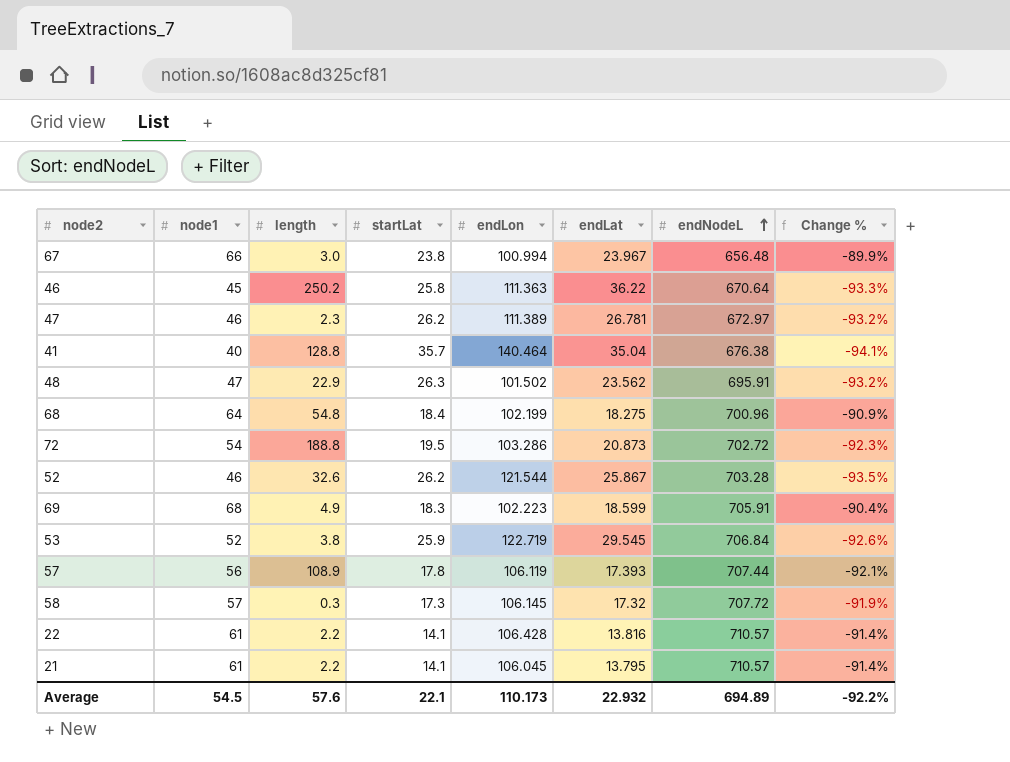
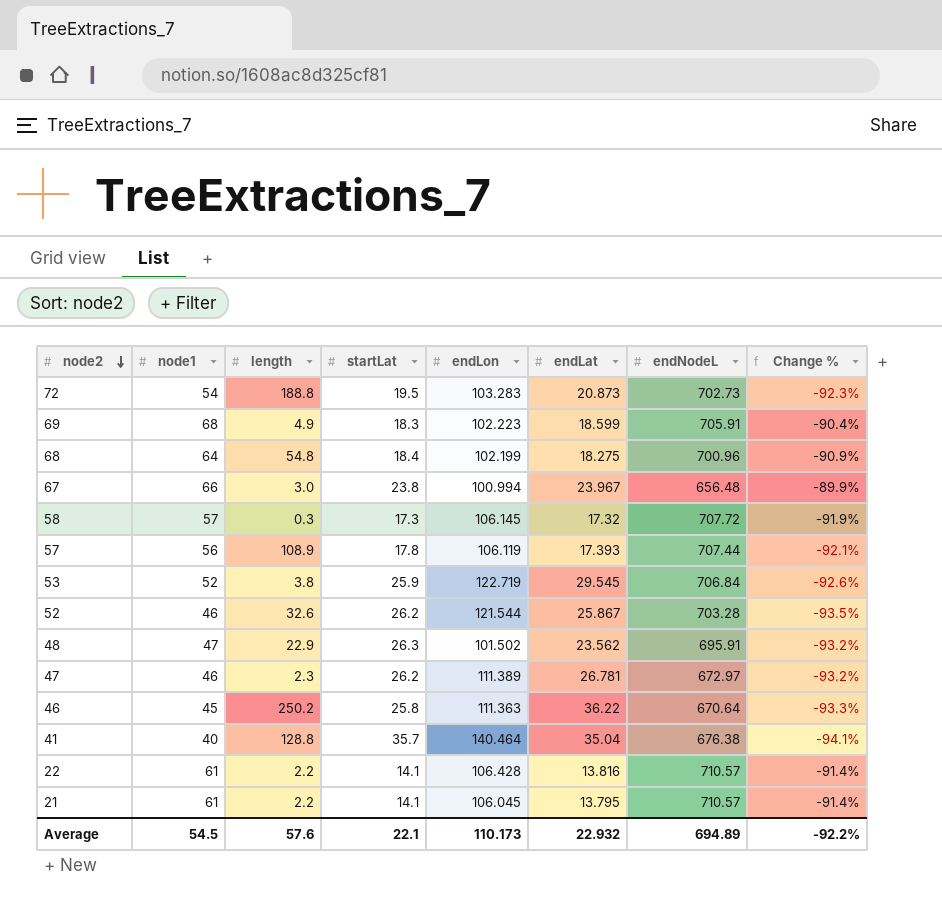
row order: endNodeL ascending -> node2 descending
72 | endLon: 103.286 -> 103.283
72 | endNodeL: 702.72 -> 702.73

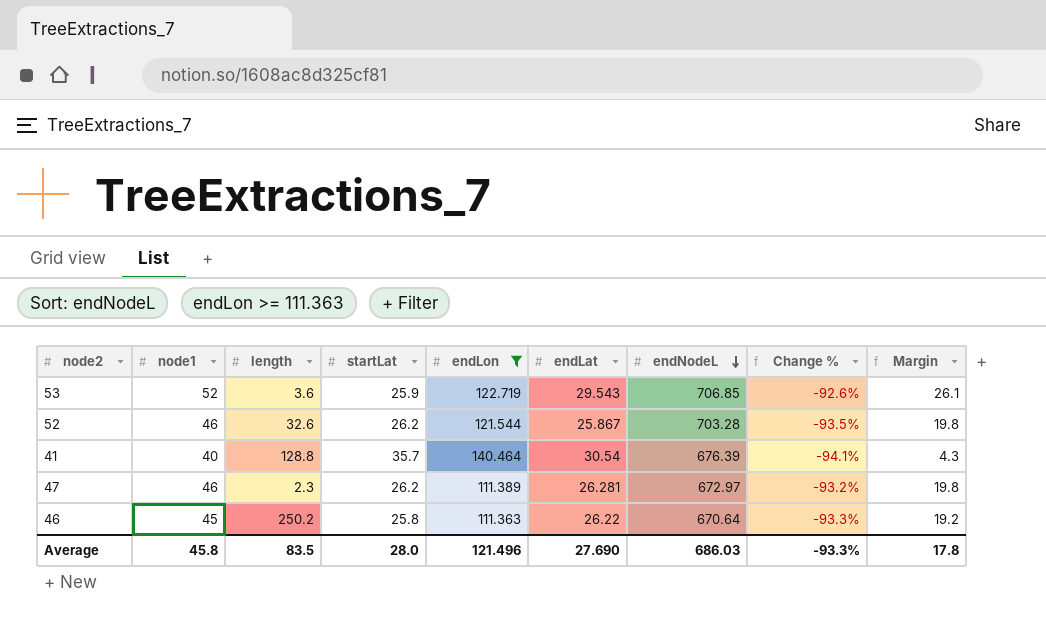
filter: none -> endLon >= 111.363
row order: node2 descending -> endNodeL descending
column Margin | formula: none -> [node1] - [startLat]
53 | length: 3.8 -> 3.6
53 | endLat: 29.545 -> 29.543
53 | endNodeL: 706.84 -> 706.85
41 | endLat: 35.04 -> 30.54
41 | endNodeL: 676.38 -> 676.39
47 | endLat: 26.781 -> 26.281
46 | endLat: 36.22 -> 26.22
Average | node1: 54.5 -> 45.8
Average | length: 57.6 -> 83.5
Average | startLat: 22.1 -> 28.0
Average | endLon: 110.173 -> 121.496
Average | endLat: 22.932 -> 27.690
Average | endNodeL: 694.89 -> 686.03
Average | Change %: -92.2% -> -93.3%

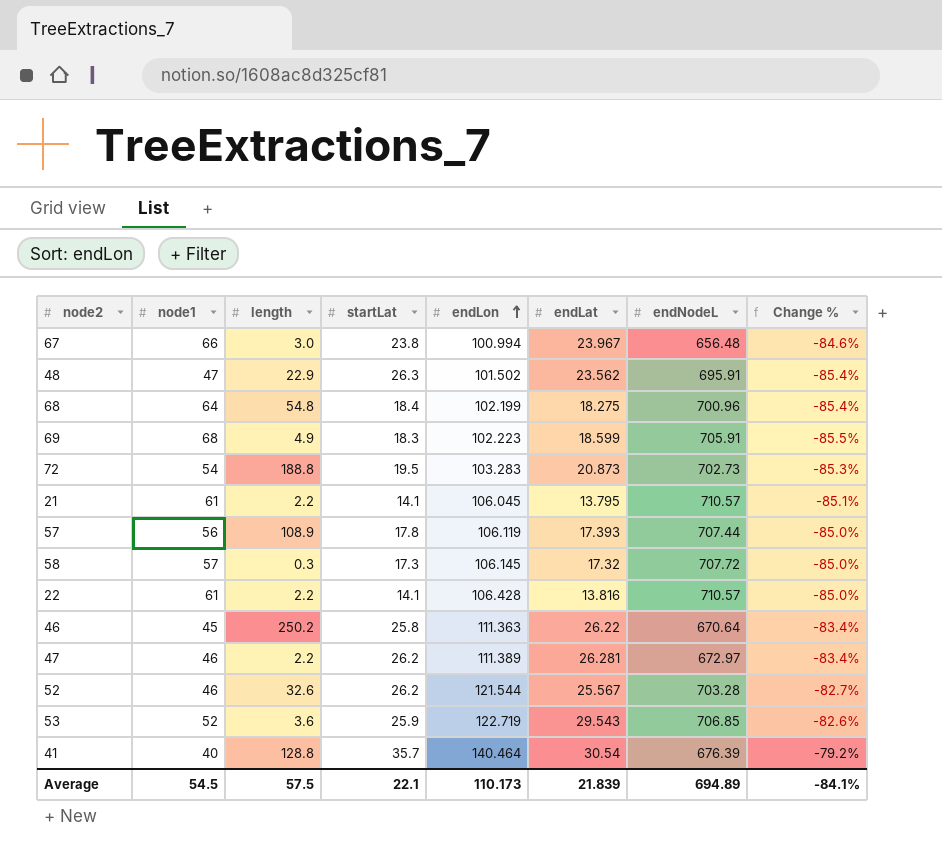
filter: endLon >= 111.363 -> none
row order: endNodeL descending -> endLon ascending
column Margin | formula: [node1] - [startLat] -> none
column Change % | formula: ([node1] - [endNodeL]) / [endNodeL] -> ([endLon] - [endNodeL]) / [endNodeL]
47 | length: 2.3 -> 2.2
52 | endLat: 25.867 -> 25.567
Average | node1: 45.8 -> 54.5
Average | length: 83.5 -> 57.5
Average | startLat: 28.0 -> 22.1
Average | endLon: 121.496 -> 110.173
Average | endLat: 27.690 -> 21.839
Average | endNodeL: 686.03 -> 694.89
Average | Change %: -93.3% -> -84.1%

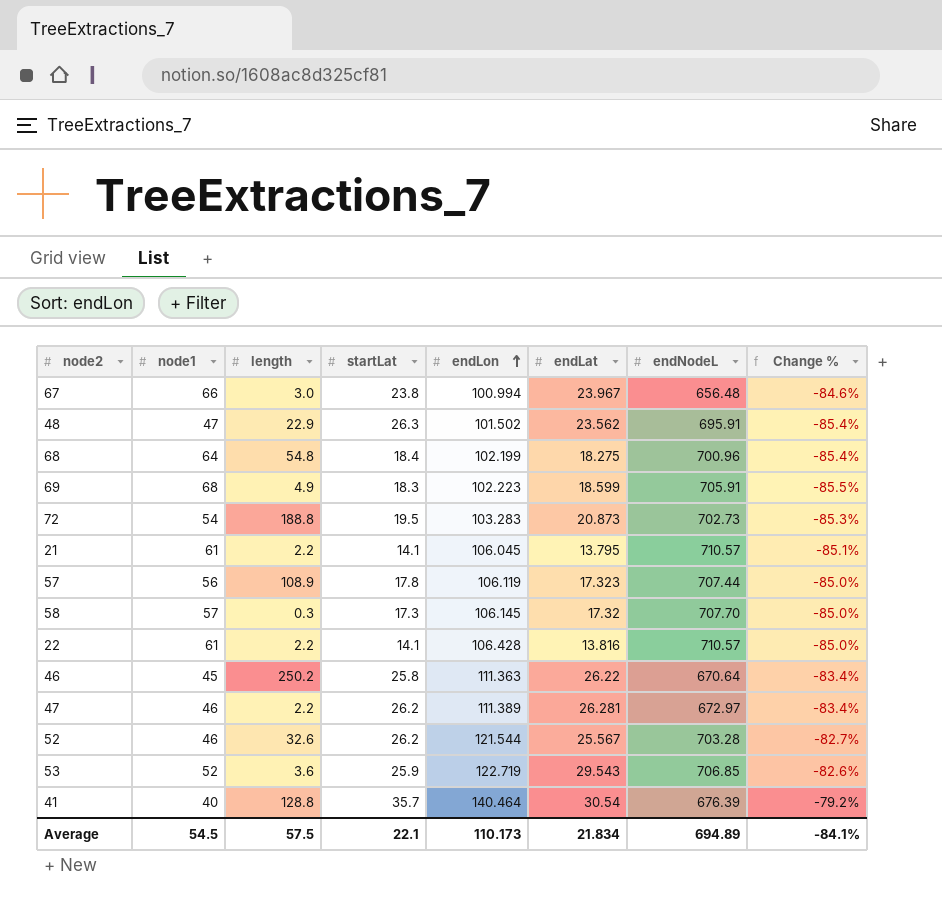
57 | endLat: 17.393 -> 17.323
58 | endNodeL: 707.72 -> 707.70
Average | endLat: 21.839 -> 21.834

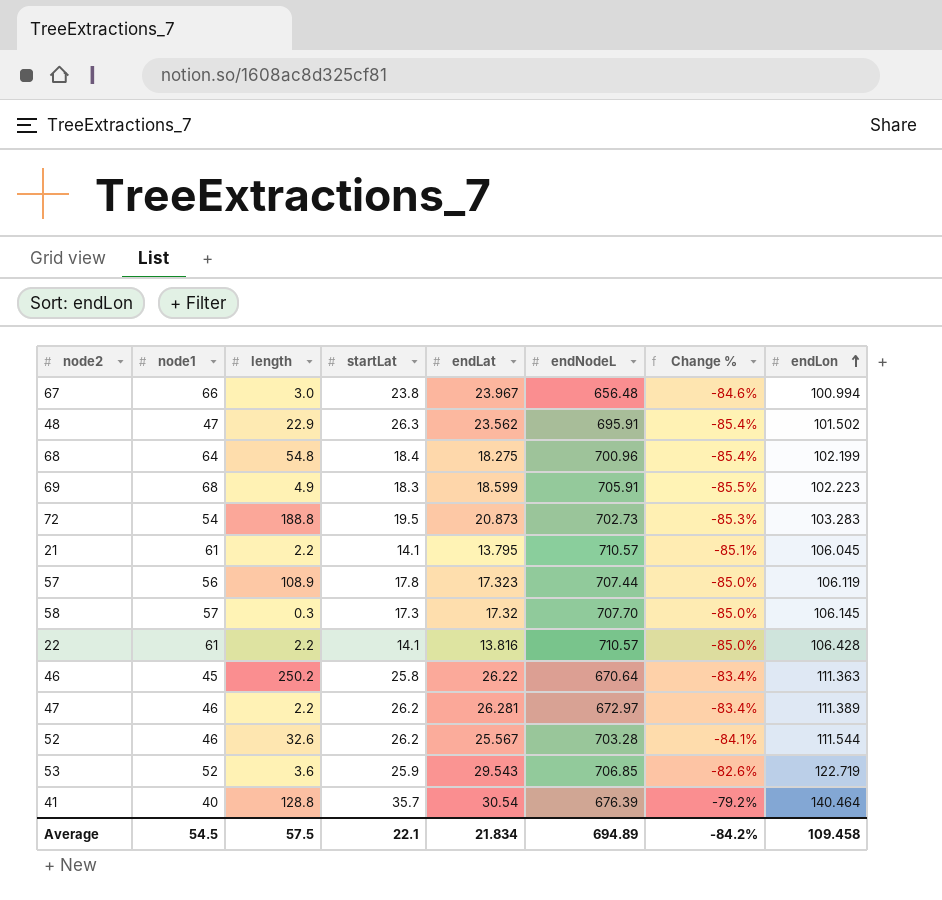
column endLon | position: 5 -> 8
52 | Change %: -82.7% -> -84.1%
52 | endLon: 121.544 -> 111.544
Average | Change %: -84.1% -> -84.2%
Average | endLon: 110.173 -> 109.458

